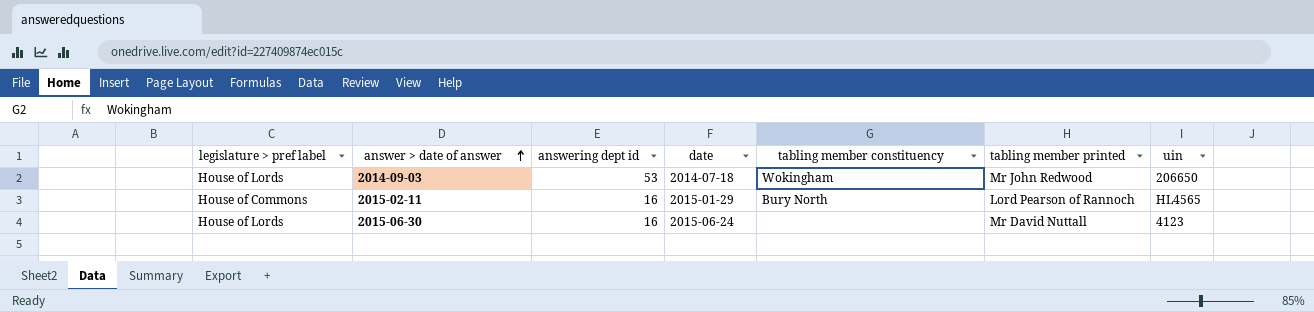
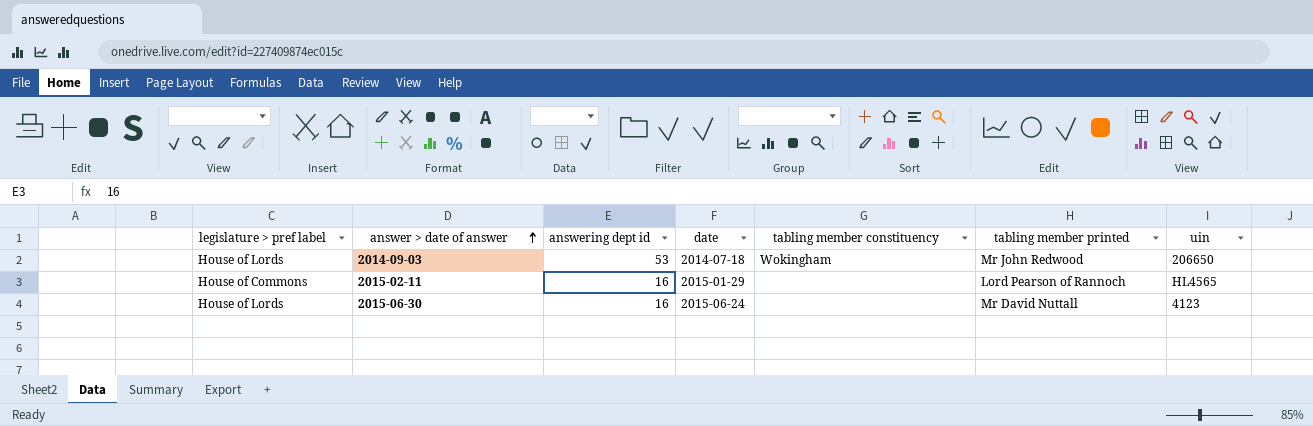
2015-02-11 | tabling member constituency: Bury North -> none

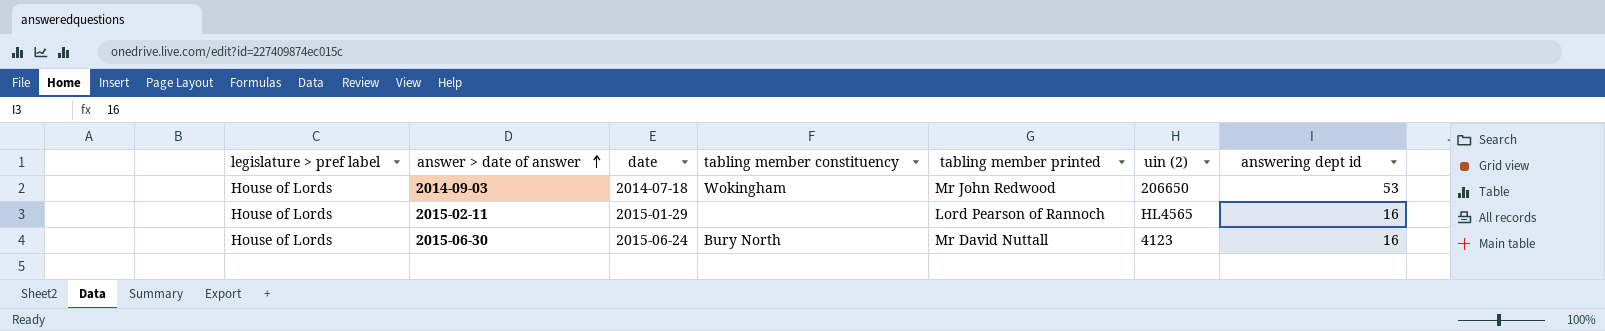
column name: uin -> uin (2)
column answering dept id | position: 3 -> 7
2015-02-11 | legislature > pref label: House of Commons -> House of Lords
2015-06-30 | tabling member constituency: none -> Bury North

